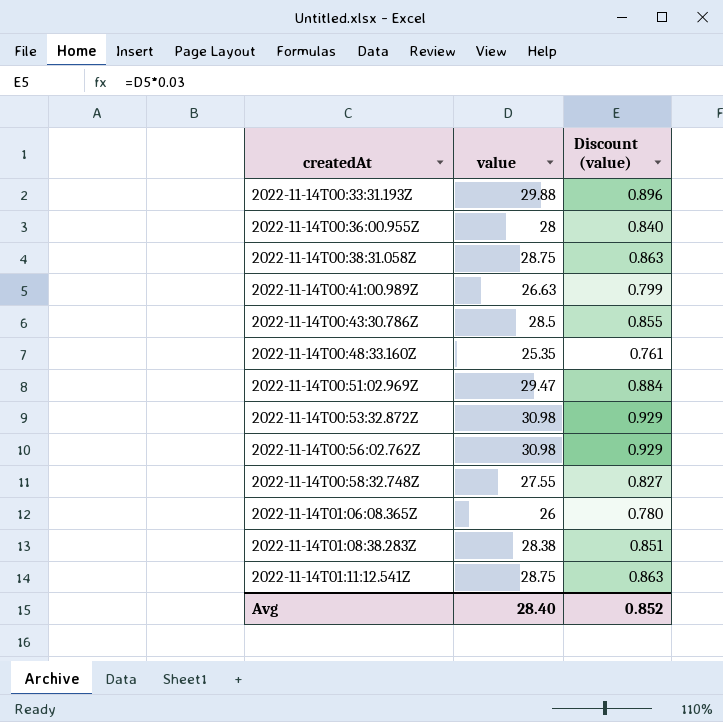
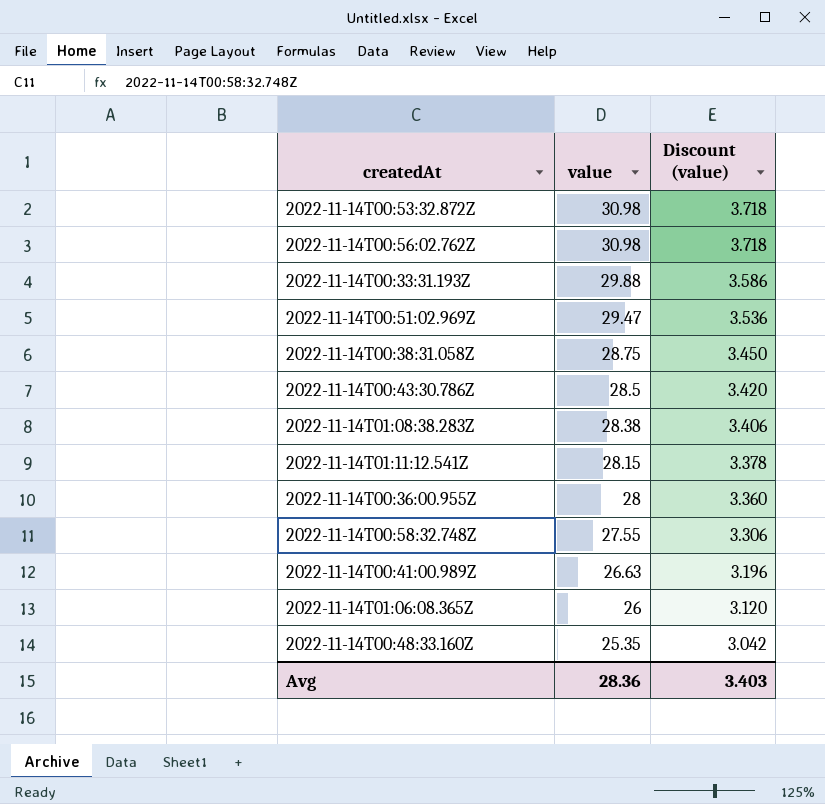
row order: createdAt ascending -> value descending
column Discount (value) | formula: [value] * 0.03 -> [value] * 0.12
2022-11-14T01:11:12.541Z | value: 28.75 -> 28.15
Avg | value: 28.40 -> 28.36
Avg | Discount (value): 0.852 -> 3.403

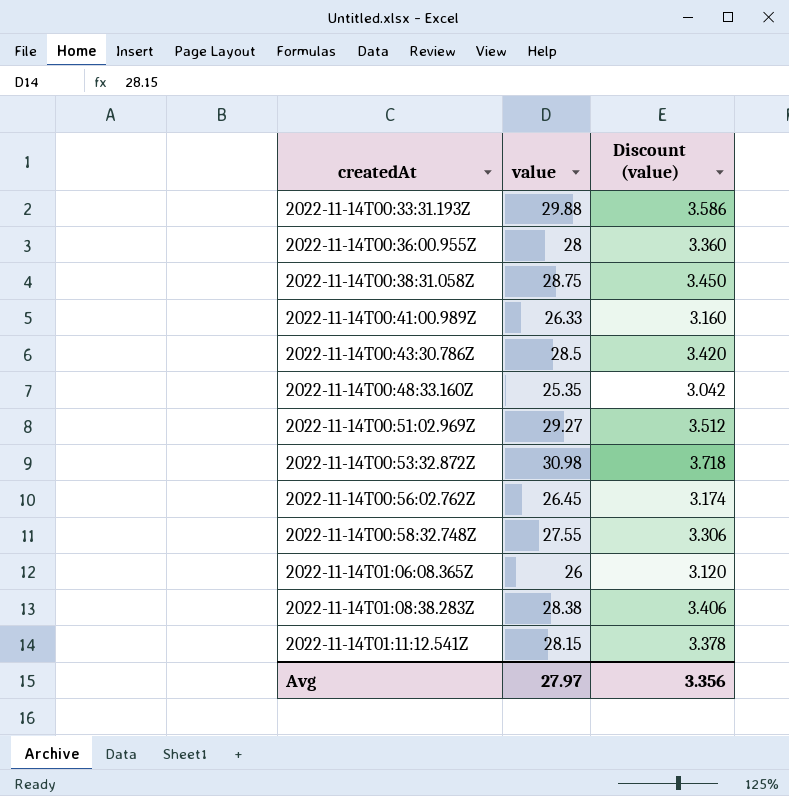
row order: value descending -> createdAt ascending
2022-11-14T00:41:00.989Z | value: 26.63 -> 26.33
2022-11-14T00:41:00.989Z | Discount (value): 3.196 -> 3.160
2022-11-14T00:51:02.969Z | value: 29.47 -> 29.27
2022-11-14T00:51:02.969Z | Discount (value): 3.536 -> 3.512
2022-11-14T00:56:02.762Z | value: 30.98 -> 26.45
2022-11-14T00:56:02.762Z | Discount (value): 3.718 -> 3.174
Avg | value: 28.36 -> 27.97
Avg | Discount (value): 3.403 -> 3.356

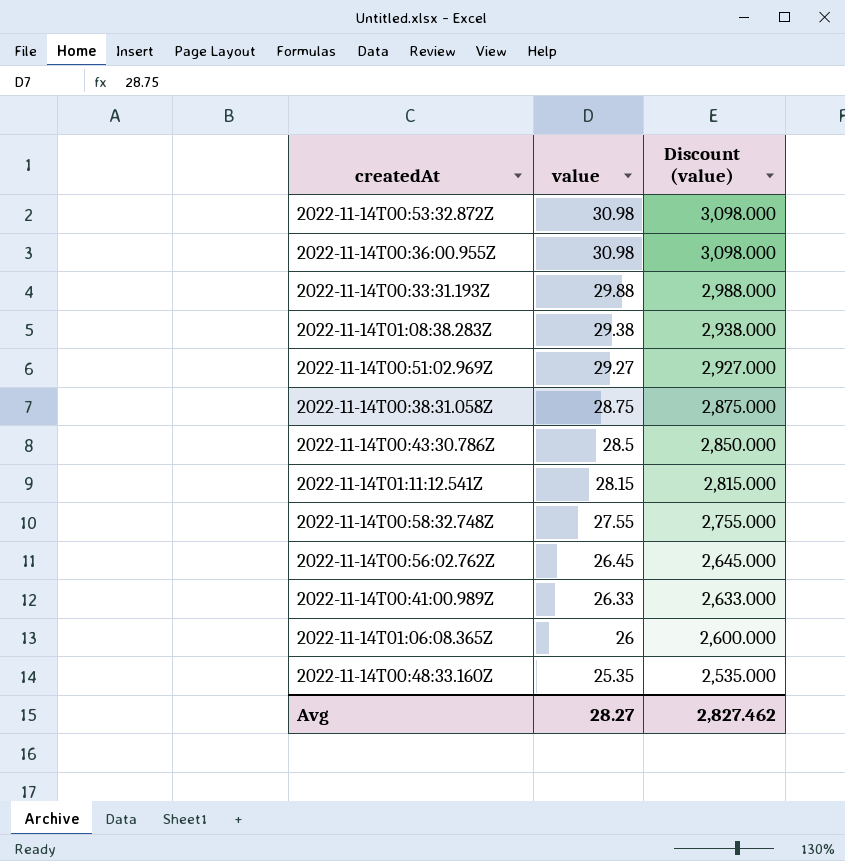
row order: createdAt ascending -> value descending
column Discount (value) | formula: [value] * 0.12 -> [value] * 100
2022-11-14T00:36:00.955Z | value: 28 -> 30.98
2022-11-14T01:08:38.283Z | value: 28.38 -> 29.38
Avg | value: 27.97 -> 28.27
Avg | Discount (value): 3.356 -> 2,827.462

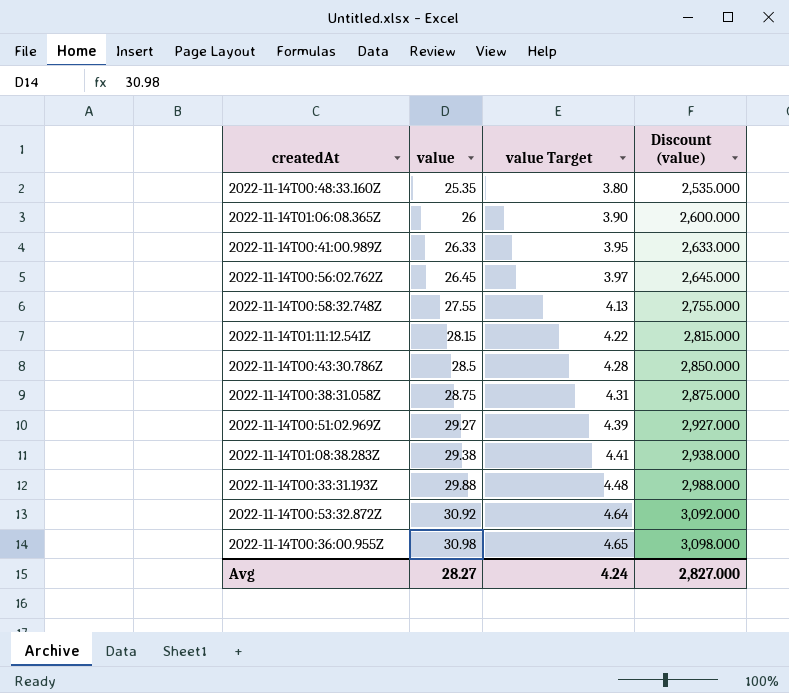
row order: value descending -> value ascending
column value Target | formula: none -> [value] * 0.15
2022-11-14T00:53:32.872Z | value: 30.98 -> 30.92
2022-11-14T00:53:32.872Z | Discount (value): 3,098.000 -> 3,092.000
Avg | Discount (value): 2,827.462 -> 2,827.000

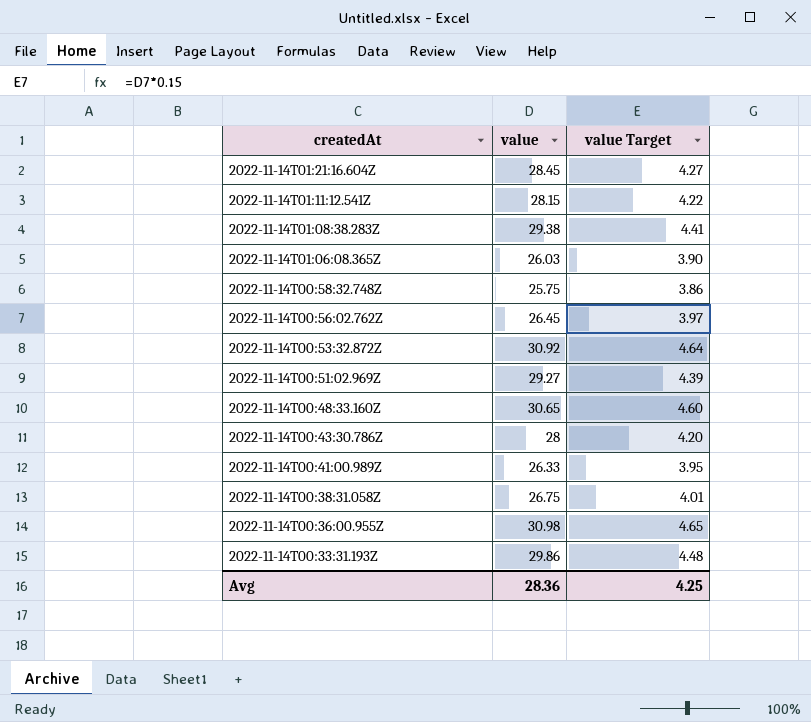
row order: value ascending -> createdAt descending
column Discount (value) | formula: [value] * 100 -> none
row 2022-11-14T01:21:16.604Z: none -> 28.45 | 4.27
2022-11-14T01:06:08.365Z | value: 26 -> 26.03
2022-11-14T00:58:32.748Z | value: 27.55 -> 25.75
2022-11-14T00:58:32.748Z | value Target: 4.13 -> 3.86
2022-11-14T00:48:33.160Z | value: 25.35 -> 30.65
2022-11-14T00:48:33.160Z | value Target: 3.80 -> 4.60
2022-11-14T00:43:30.786Z | value: 28.5 -> 28
2022-11-14T00:43:30.786Z | value Target: 4.28 -> 4.20
2022-11-14T00:38:31.058Z | value: 28.75 -> 26.75
2022-11-14T00:38:31.058Z | value Target: 4.31 -> 4.01
2022-11-14T00:33:31.193Z | value: 29.88 -> 29.86
Avg | value: 28.27 -> 28.36
Avg | value Target: 4.24 -> 4.25

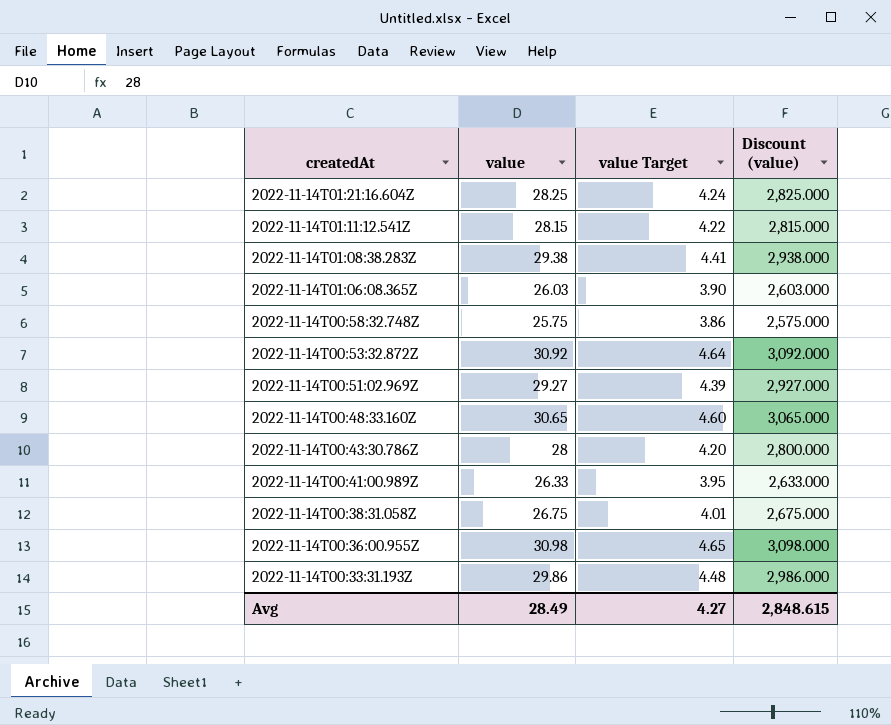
column Discount (value) | formula: none -> [value] * 100
row 2022-11-14T00:56:02.762Z: 26.45 | 3.97 -> none
2022-11-14T01:21:16.604Z | value: 28.45 -> 28.25
2022-11-14T01:21:16.604Z | value Target: 4.27 -> 4.24
Avg | value: 28.36 -> 28.49
Avg | value Target: 4.25 -> 4.27

